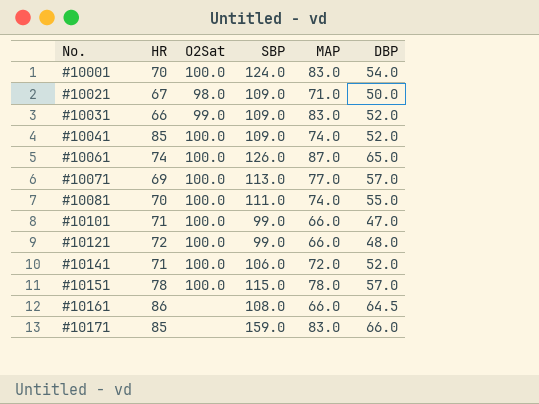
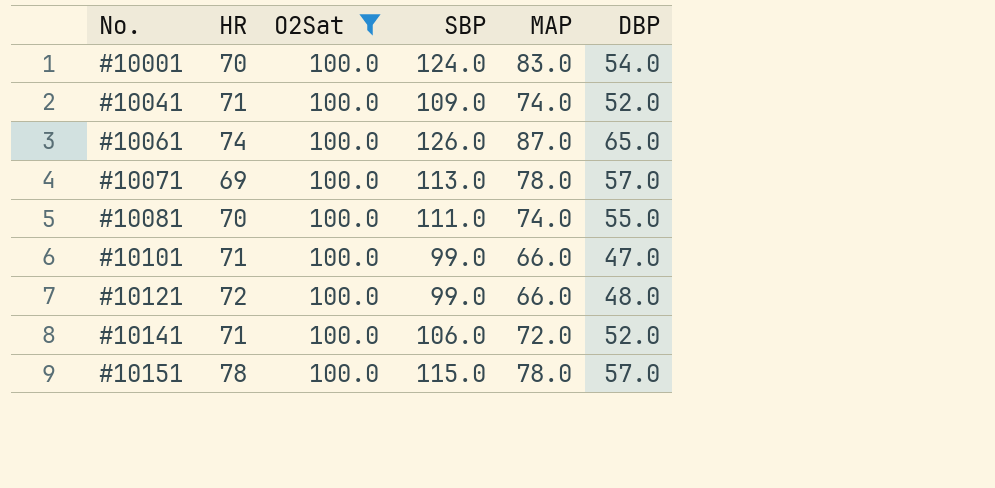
filter: none -> O2Sat = 100.0
#10041 | HR: 85 -> 71
#10071 | MAP: 77.0 -> 78.0

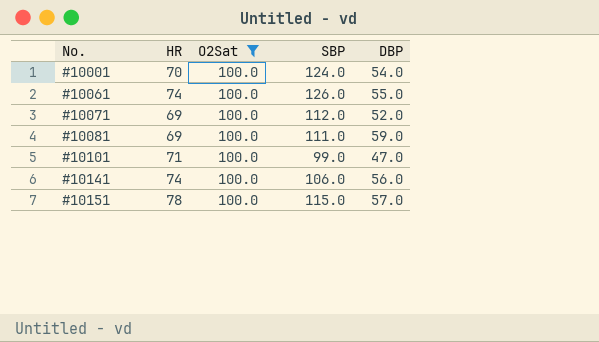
column MAP | position: 5 -> none
row #10041: 71 | 100.0 | 109.0 | 74.0 | 52.0 -> none
row #10121: 72 | 100.0 | 99.0 | 66.0 | 48.0 -> none
#10061 | DBP: 65.0 -> 55.0
#10071 | SBP: 113.0 -> 112.0
#10071 | DBP: 57.0 -> 52.0
#10081 | HR: 70 -> 69
#10081 | DBP: 55.0 -> 59.0
#10141 | HR: 71 -> 74
#10141 | DBP: 52.0 -> 56.0

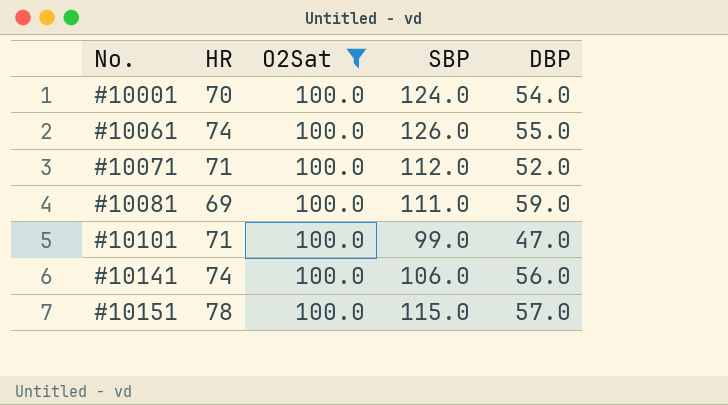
#10071 | HR: 69 -> 71

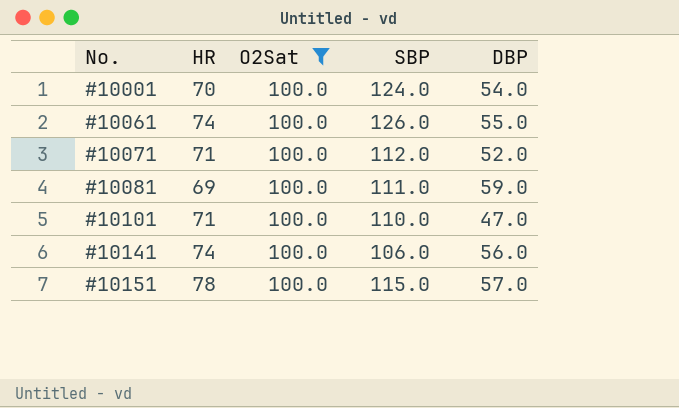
#10101 | SBP: 99.0 -> 110.0

